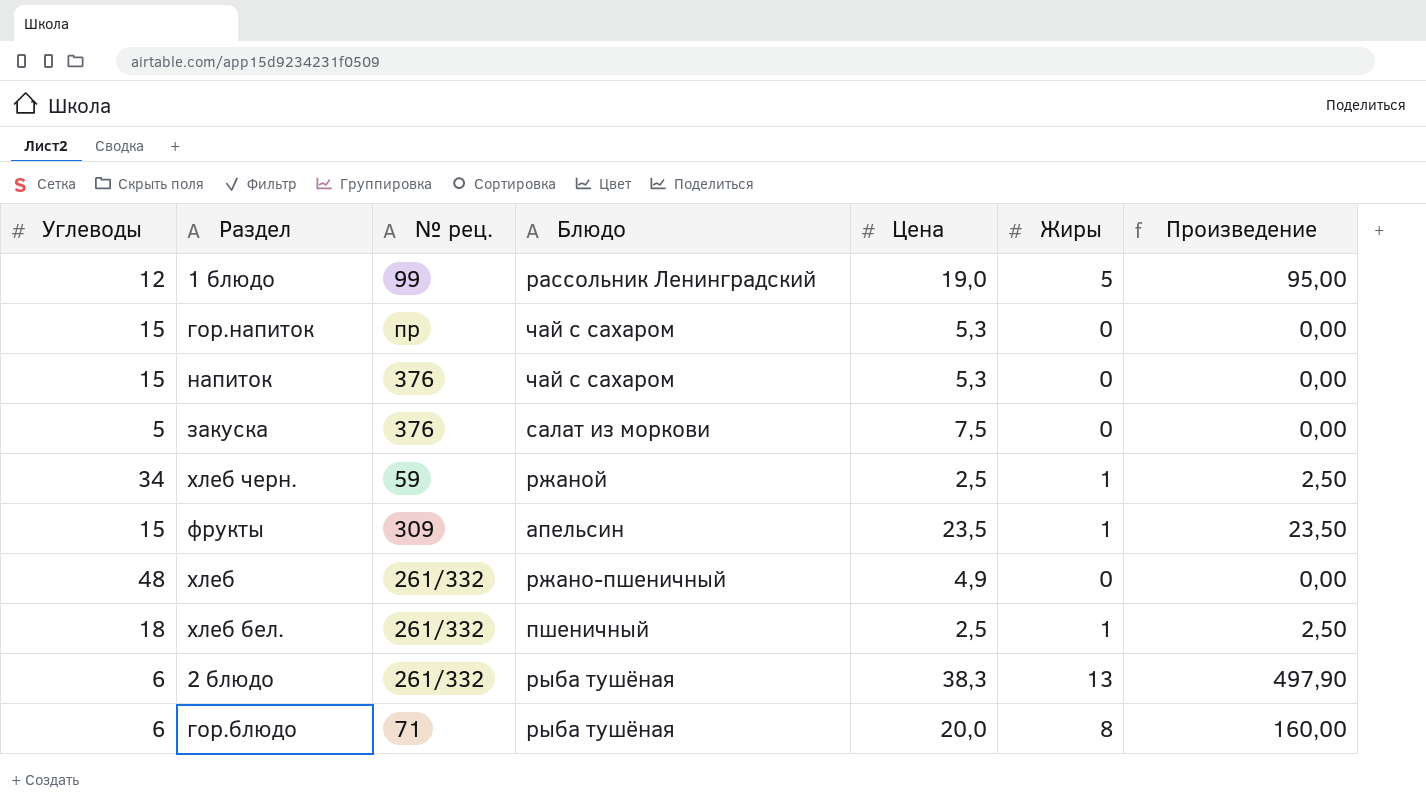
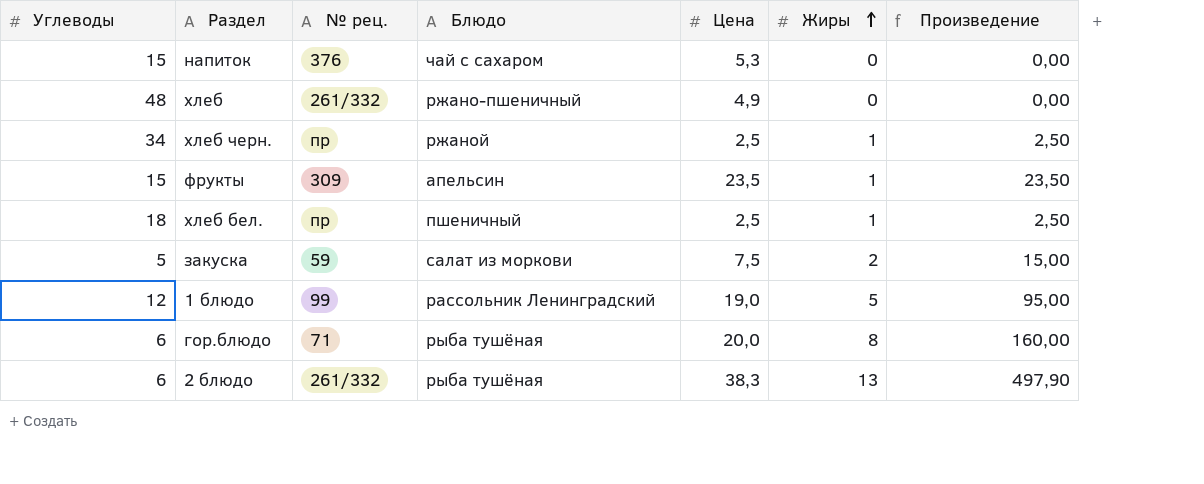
row order: none -> Жиры ascending
row гор.напиток: 15 | пр | чай с сахаром | 5,3 | 0 | 0,00 -> none
хлеб черн. | № рец.: 59 -> пр
хлеб бел. | № рец.: 261/332 -> пр
закуска | № рец.: 376 -> 59
закуска | Жиры: 0 -> 2
закуска | Произведение: 0,00 -> 15,00

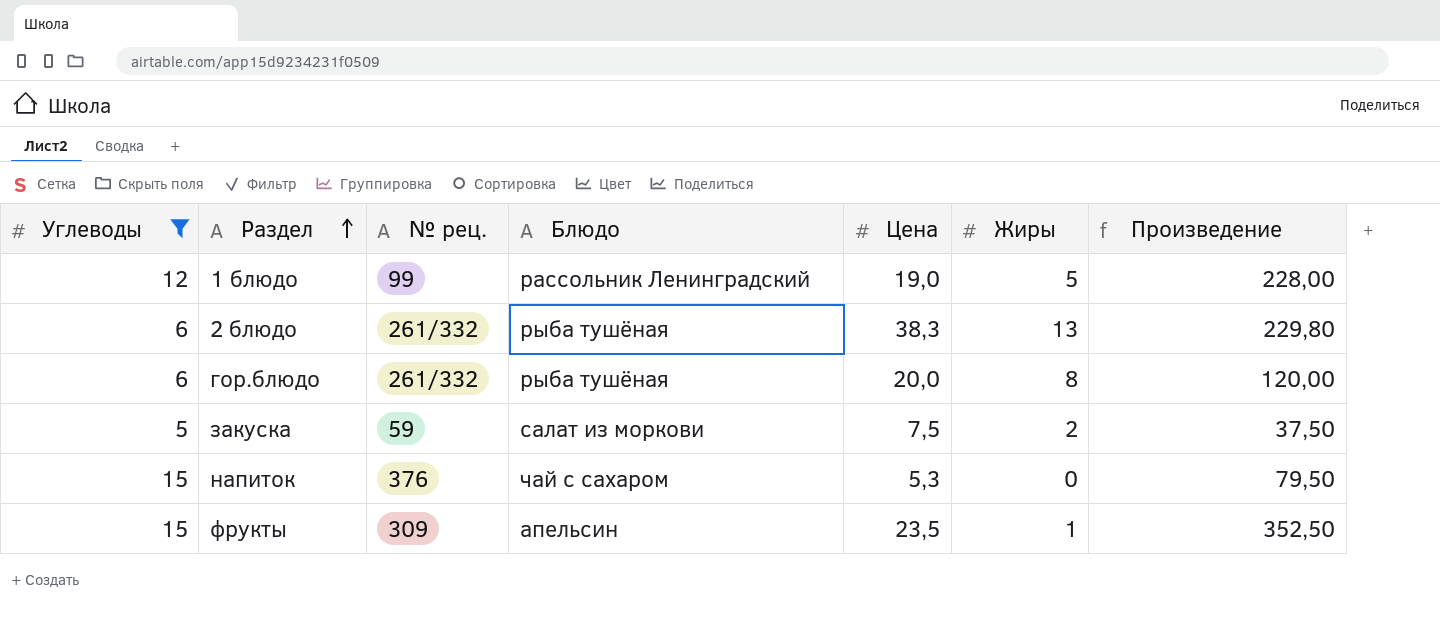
filter: none -> Углеводы <= 15
row order: Жиры ascending -> Раздел ascending
column Произведение | formula: [Цена] * [Жиры] -> [Углеводы] * [Цена]
гор.блюдо | № рец.: 71 -> 261/332

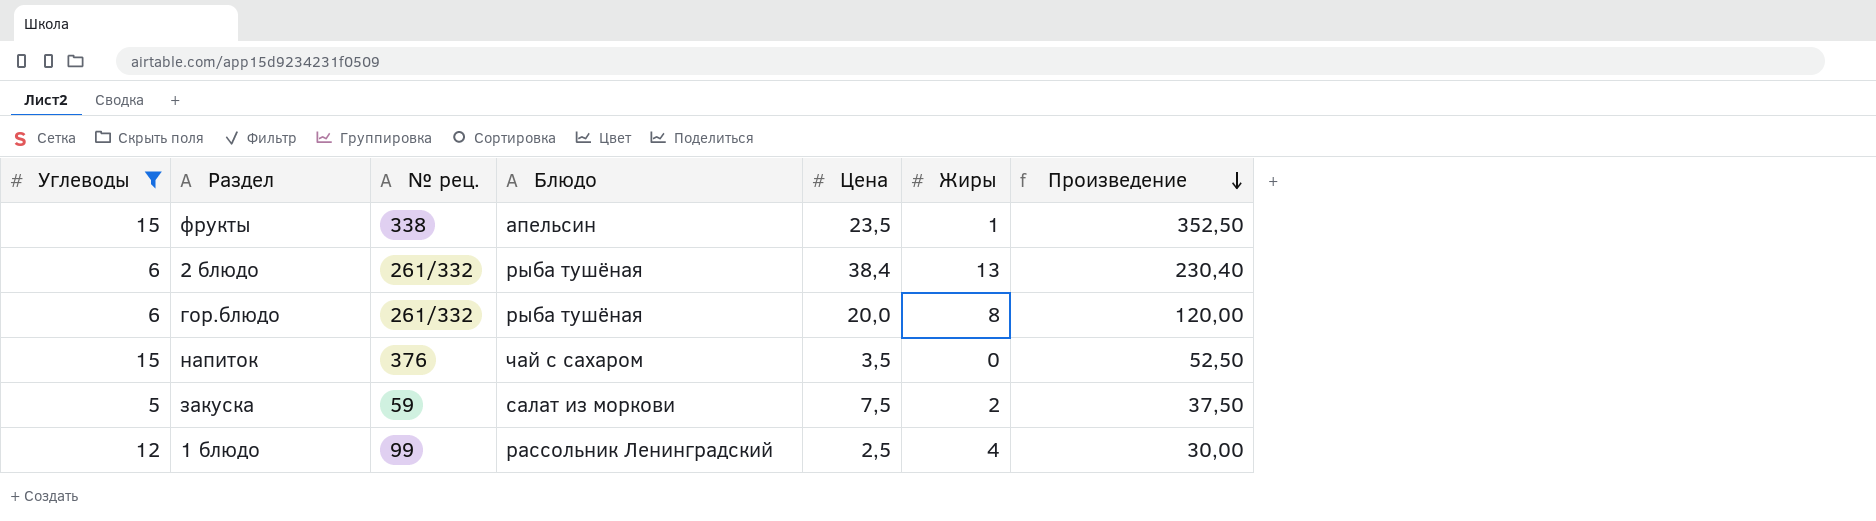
row order: Раздел ascending -> Произведение descending
фрукты | № рец.: 309 -> 338
2 блюдо | Цена: 38,3 -> 38,4
2 блюдо | Произведение: 229,80 -> 230,40
напиток | Цена: 5,3 -> 3,5
напиток | Произведение: 79,50 -> 52,50
1 блюдо | Цена: 19,0 -> 2,5
1 блюдо | Жиры: 5 -> 4
1 блюдо | Произведение: 228,00 -> 30,00

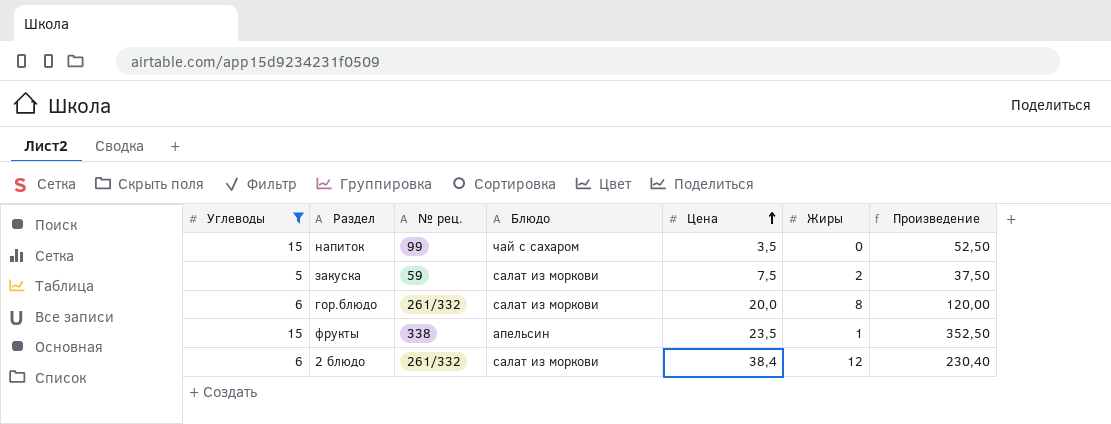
row order: Произведение descending -> Цена ascending
row 1 блюдо: 12 | 99 | рассольник Ленинградский | 2,5 | 4 | 30,00 -> none
напиток | № рец.: 376 -> 99
гор.блюдо | Блюдо: рыба тушёная -> салат из моркови
2 блюдо | Блюдо: рыба тушёная -> салат из моркови
2 блюдо | Жиры: 13 -> 12

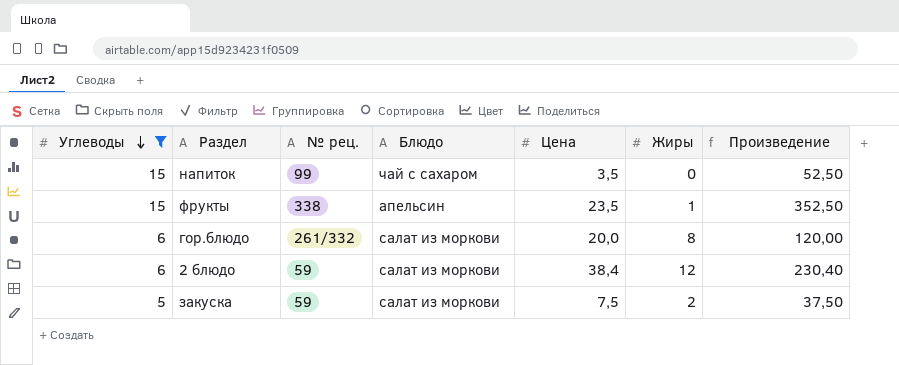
row order: Цена ascending -> Углеводы descending
2 блюдо | № рец.: 261/332 -> 59

